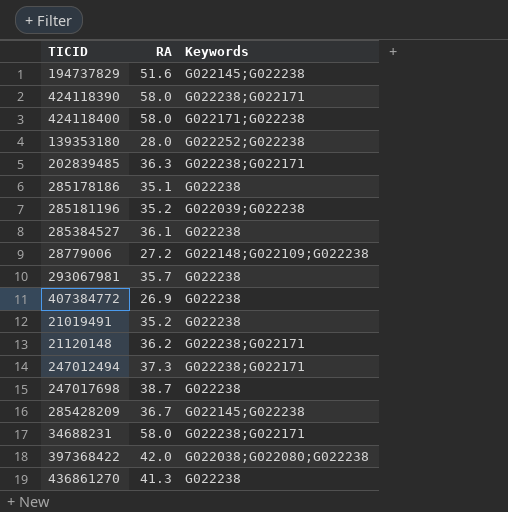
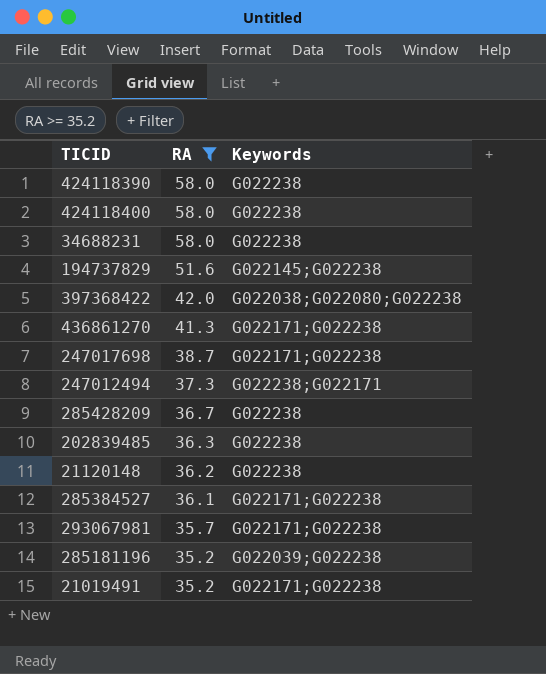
filter: none -> RA >= 35.2
row order: none -> RA descending
424118390 | Keywords: G022238;G022171 -> G022238
424118400 | Keywords: G022171;G022238 -> G022238
34688231 | Keywords: G022238;G022171 -> G022238
436861270 | Keywords: G022238 -> G022171;G022238
247017698 | Keywords: G022238 -> G022171;G022238
285428209 | Keywords: G022145;G022238 -> G022238
202839485 | Keywords: G022238;G022171 -> G022238
21120148 | Keywords: G022238;G022171 -> G022238
285384527 | Keywords: G022238 -> G022171;G022238
293067981 | Keywords: G022238 -> G022171;G022238
21019491 | Keywords: G022238 -> G022171;G022238

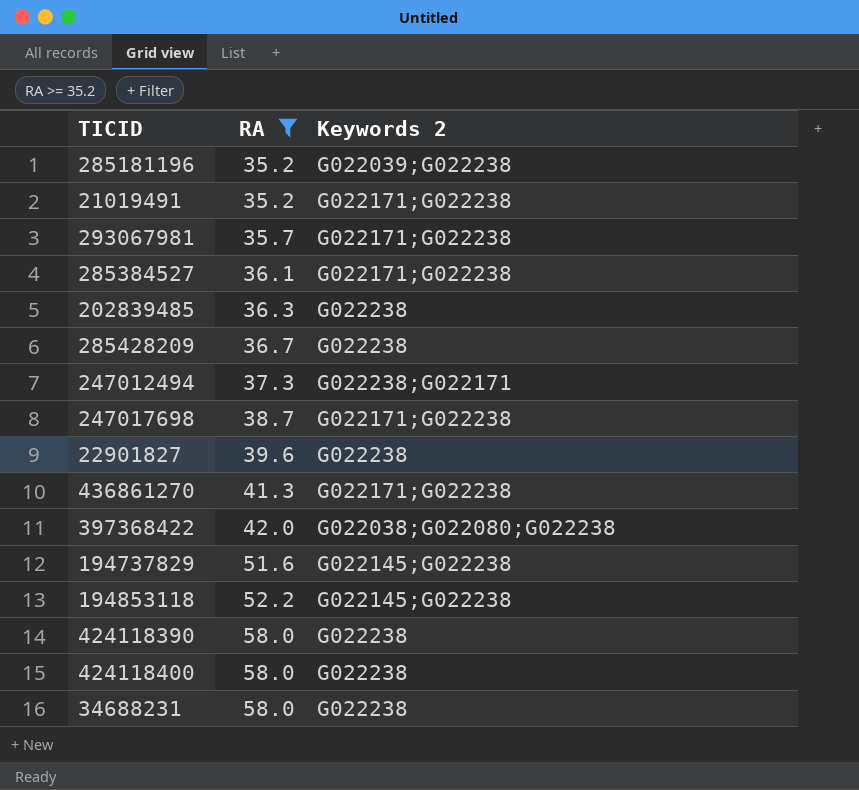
row order: RA descending -> RA ascending
column name: Keywords -> Keywords 2
row 21120148: 36.2 | G022238 -> none
row 22901827: none -> 39.6 | G022238
row 194853118: none -> 52.2 | G022145;G022238

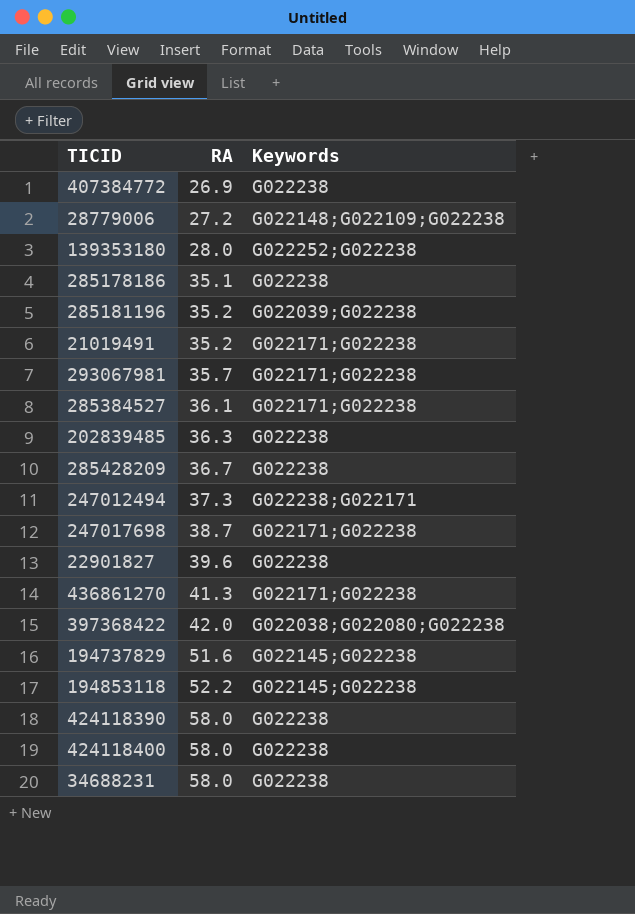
filter: RA >= 35.2 -> none
column name: Keywords 2 -> Keywords

